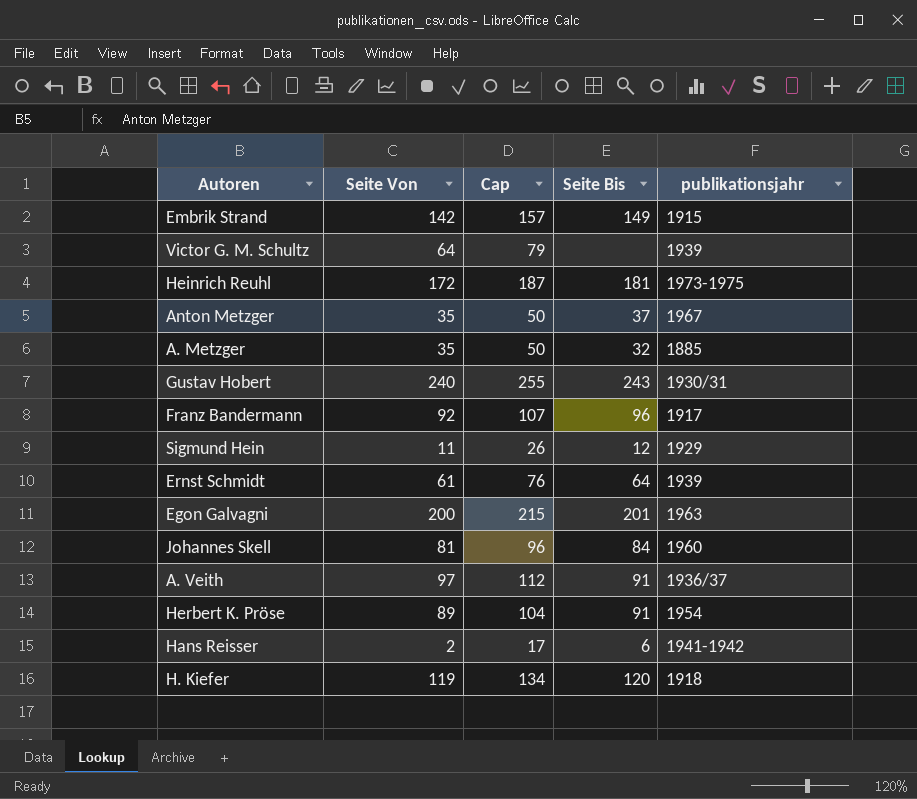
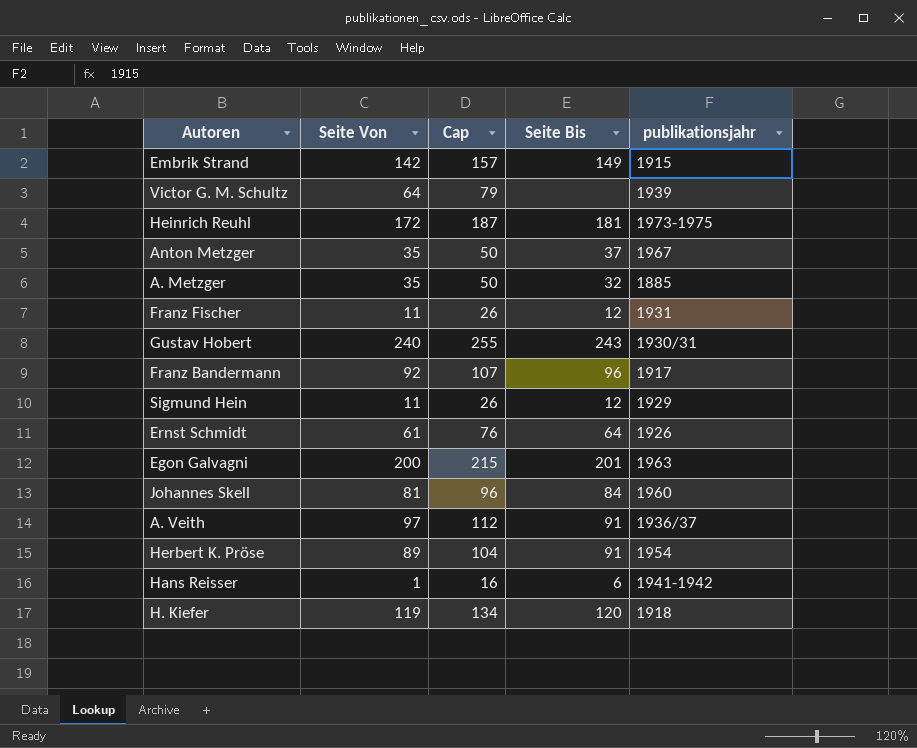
row Franz Fischer: none -> 11 | 26 | 12 | 1931
Ernst Schmidt | publikationsjahr: 1939 -> 1926
Hans Reisser | Seite Von: 2 -> 1
Hans Reisser | Cap: 17 -> 16

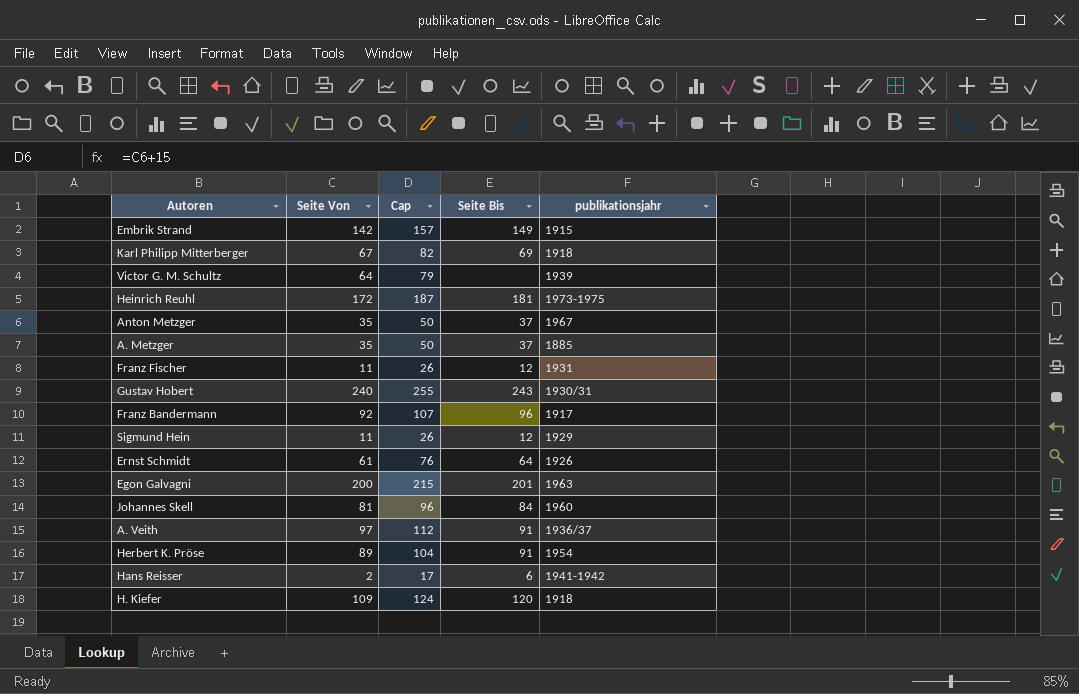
row Karl Philipp Mitterberger: none -> 67 | 82 | 69 | 1918
A. Metzger | Seite Bis: 32 -> 37
Hans Reisser | Seite Von: 1 -> 2
Hans Reisser | Cap: 16 -> 17
H. Kiefer | Seite Von: 119 -> 109
H. Kiefer | Cap: 134 -> 124

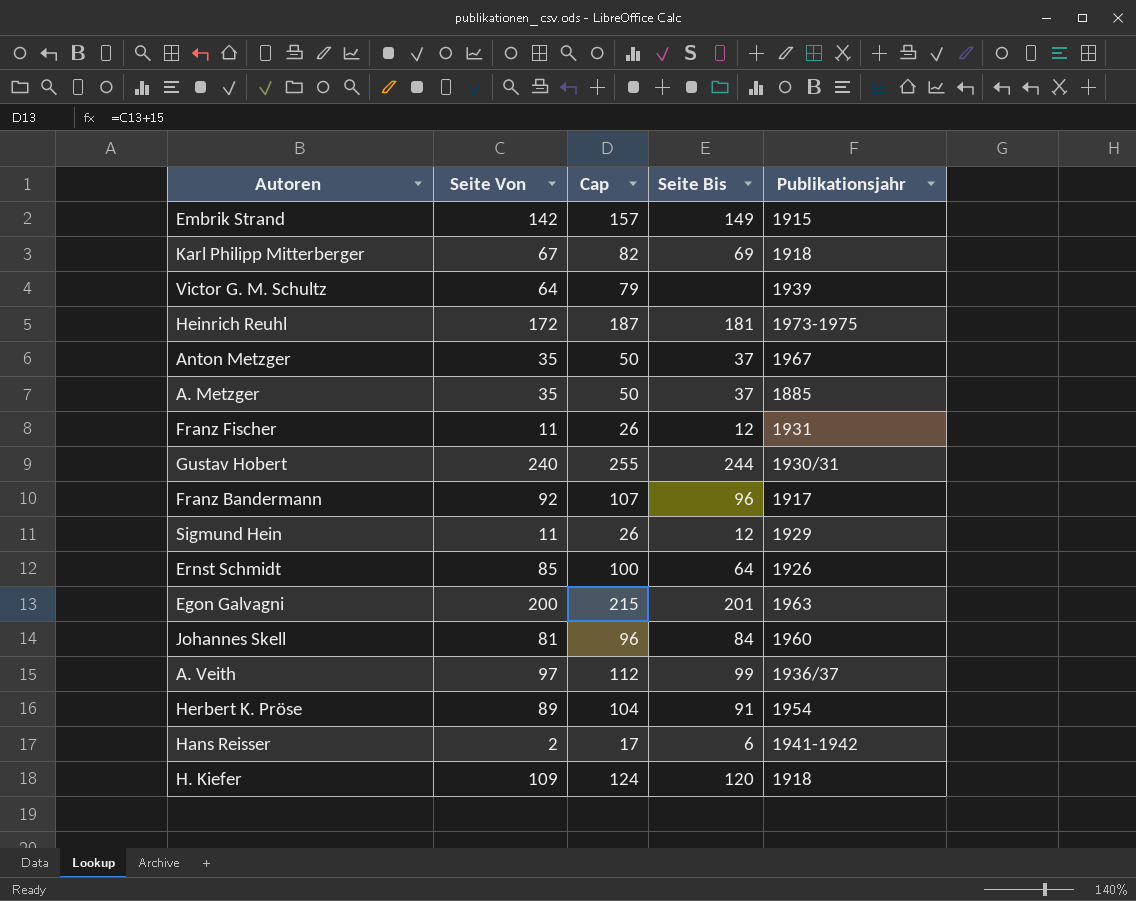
column name: publikationsjahr -> Publikationsjahr
Gustav Hobert | Seite Bis: 243 -> 244
Ernst Schmidt | Seite Von: 61 -> 85
Ernst Schmidt | Cap: 76 -> 100
A. Veith | Seite Bis: 91 -> 99

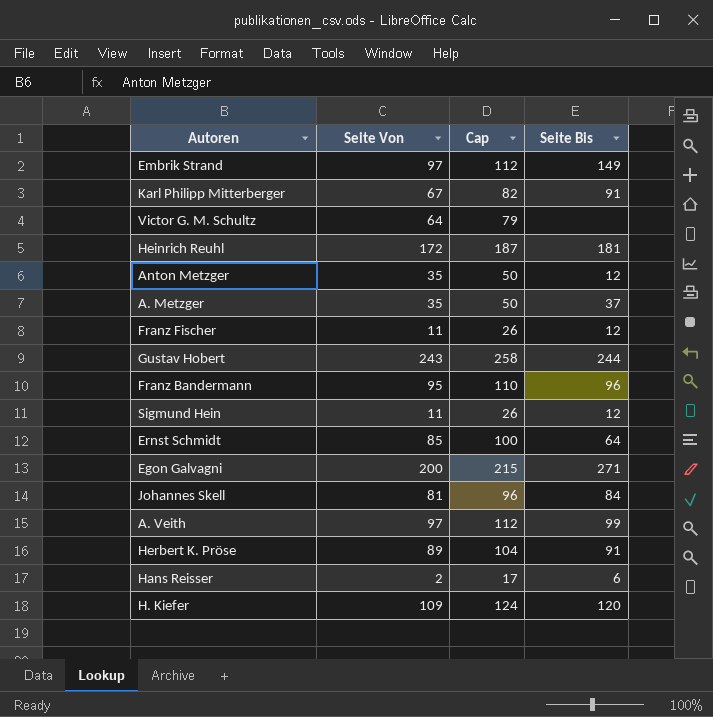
column Publikationsjahr | position: 5 -> none
Embrik Strand | Seite Von: 142 -> 97
Embrik Strand | Cap: 157 -> 112
Karl Philipp Mitterberger | Seite Bis: 69 -> 91
Anton Metzger | Seite Bis: 37 -> 12
Gustav Hobert | Seite Von: 240 -> 243
Gustav Hobert | Cap: 255 -> 258
Franz Bandermann | Seite Von: 92 -> 95
Franz Bandermann | Cap: 107 -> 110
Egon Galvagni | Seite Bis: 201 -> 271

